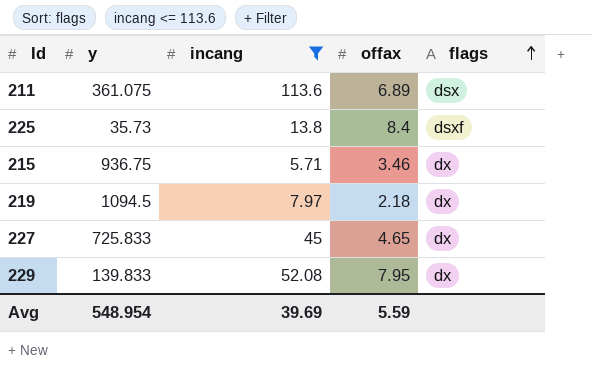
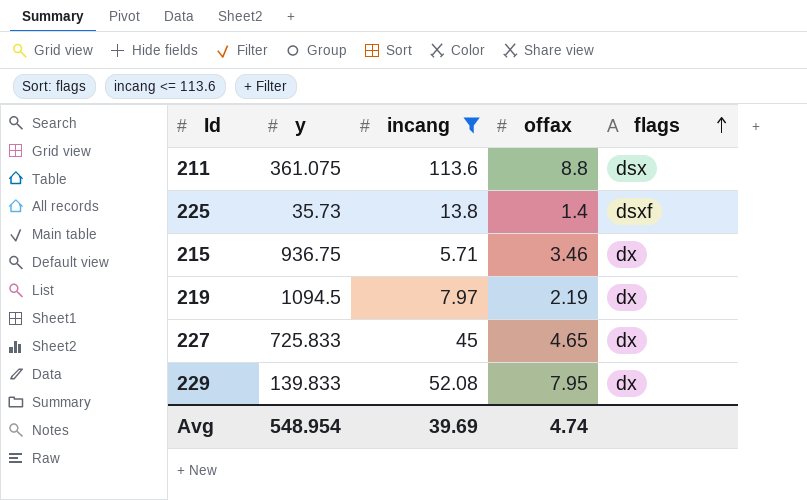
211 | offax: 6.89 -> 8.8
225 | offax: 8.4 -> 1.4
219 | offax: 2.18 -> 2.19
Avg | offax: 5.59 -> 4.74

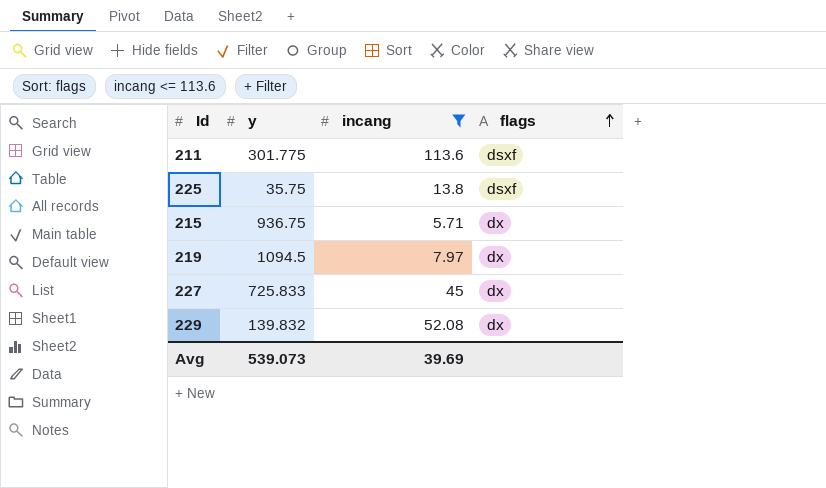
column offax | position: 4 -> none
211 | y: 361.075 -> 301.775
211 | flags: dsx -> dsxf
225 | y: 35.73 -> 35.75
229 | y: 139.833 -> 139.832
Avg | y: 548.954 -> 539.073

